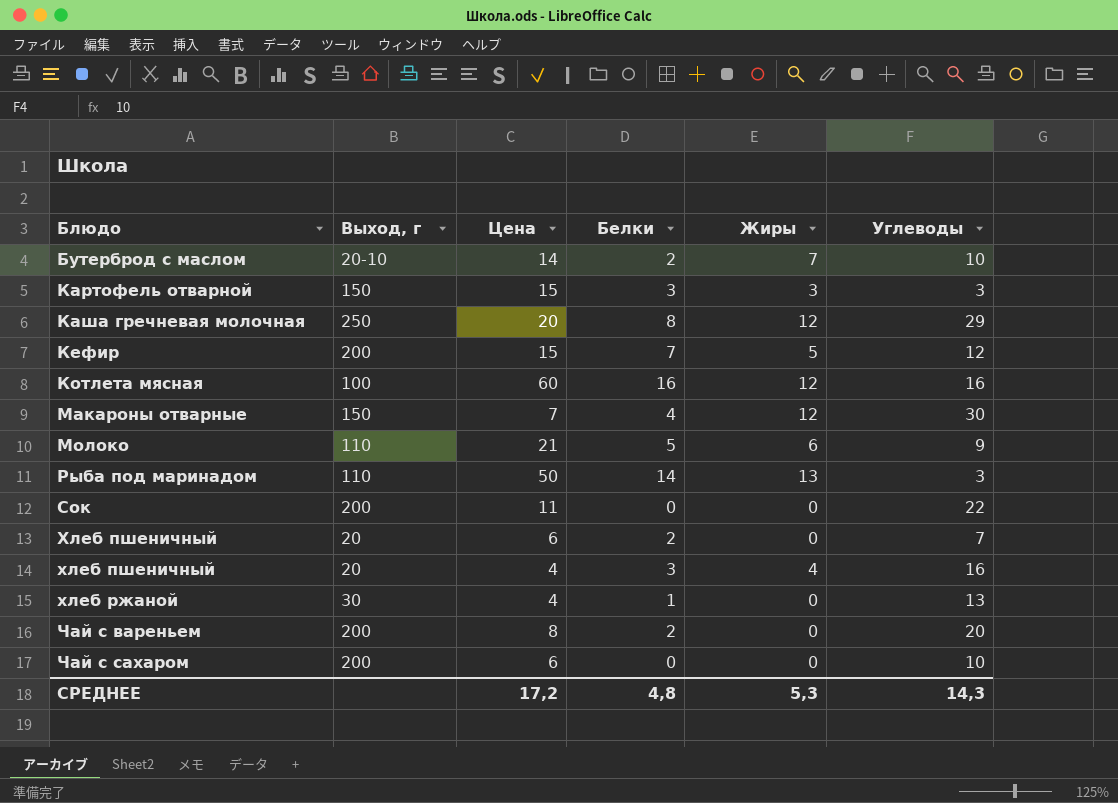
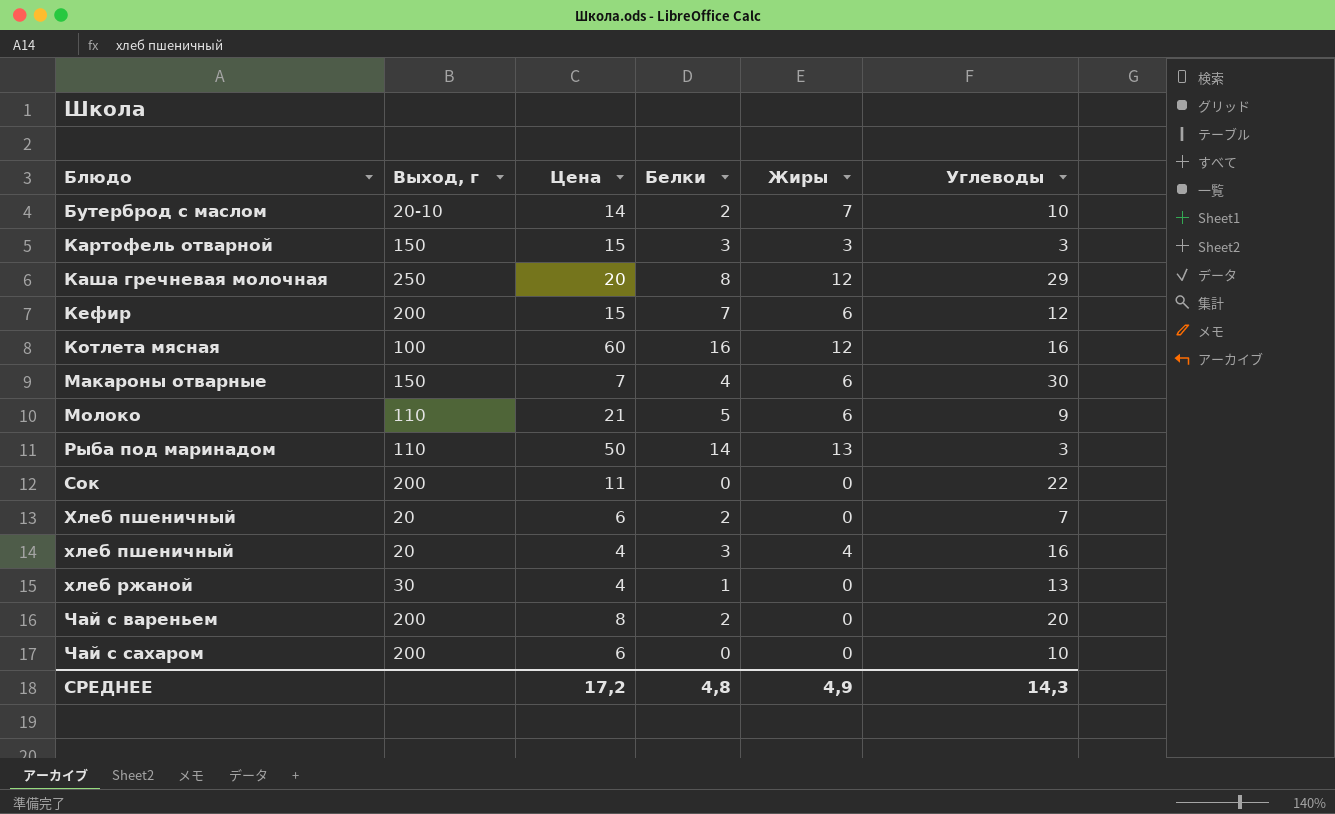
Кефир | Жиры: 5 -> 6
Макароны отварные | Жиры: 12 -> 6
СРЕДНЕЕ | Жиры: 5,3 -> 4,9

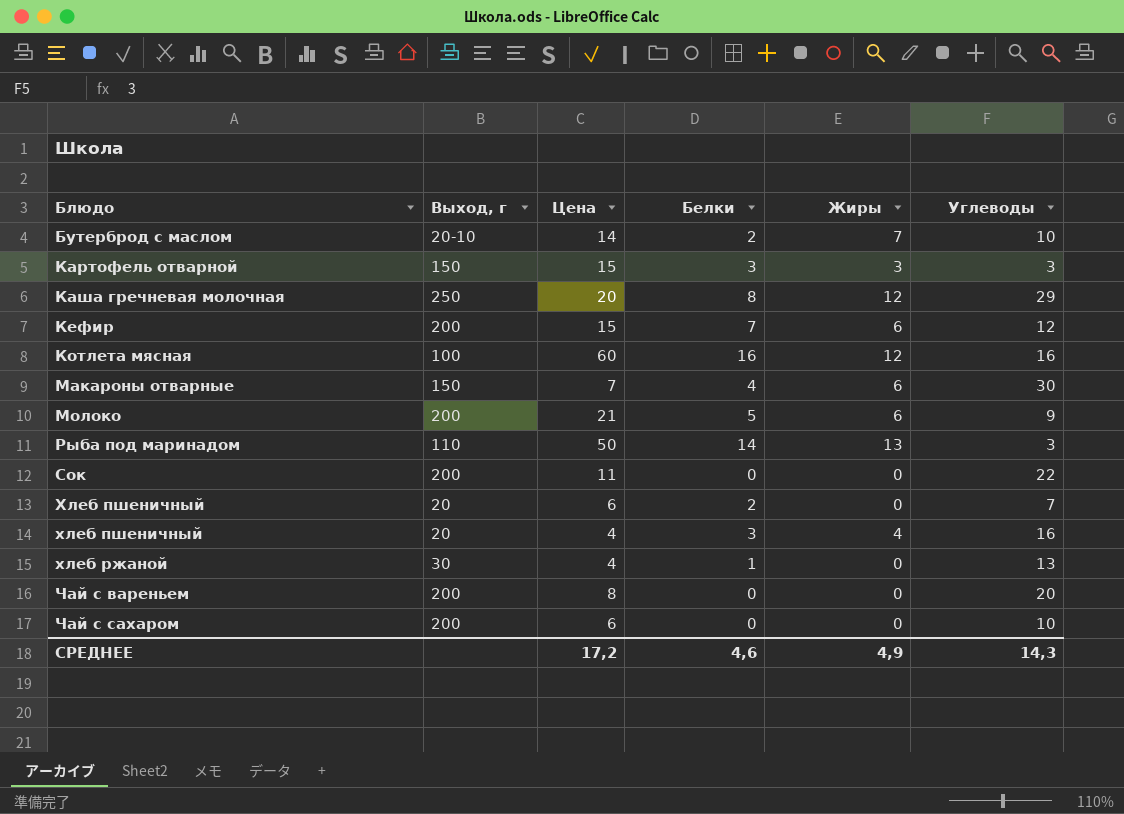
Молоко | Выход, г: 110 -> 200
Чай с вареньем | Белки: 2 -> 0
СРЕДНЕЕ | Белки: 4,8 -> 4,6

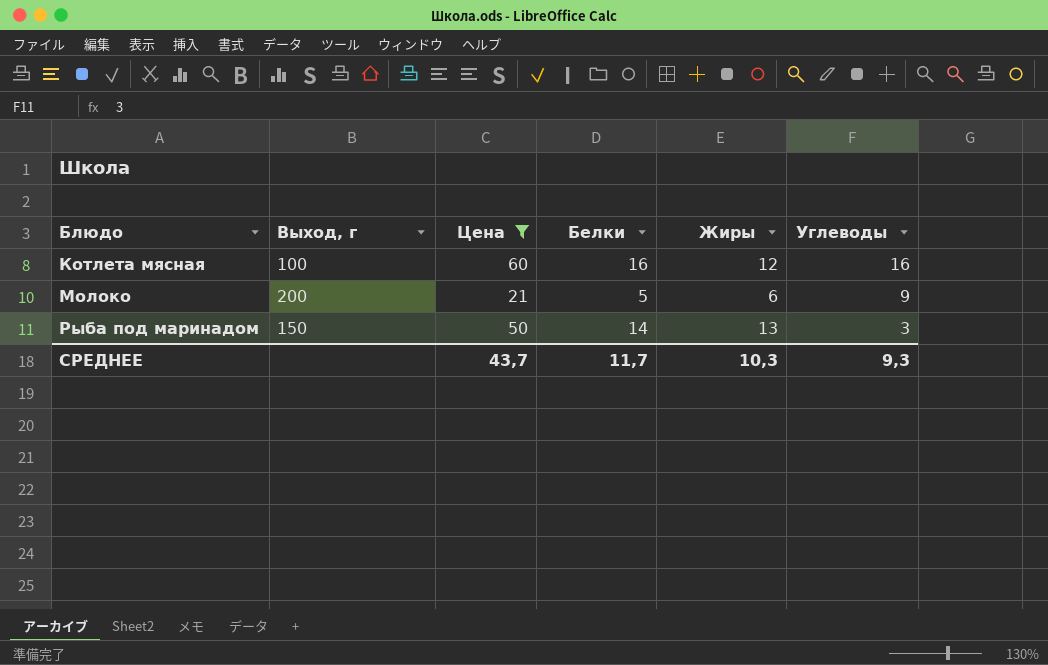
filter: none -> Цена >= 21
Рыба под маринадом | Выход, г: 110 -> 150
СРЕДНЕЕ | Цена: 17,2 -> 43,7
СРЕДНЕЕ | Белки: 4,6 -> 11,7
СРЕДНЕЕ | Жиры: 4,9 -> 10,3
СРЕДНЕЕ | Углеводы: 14,3 -> 9,3

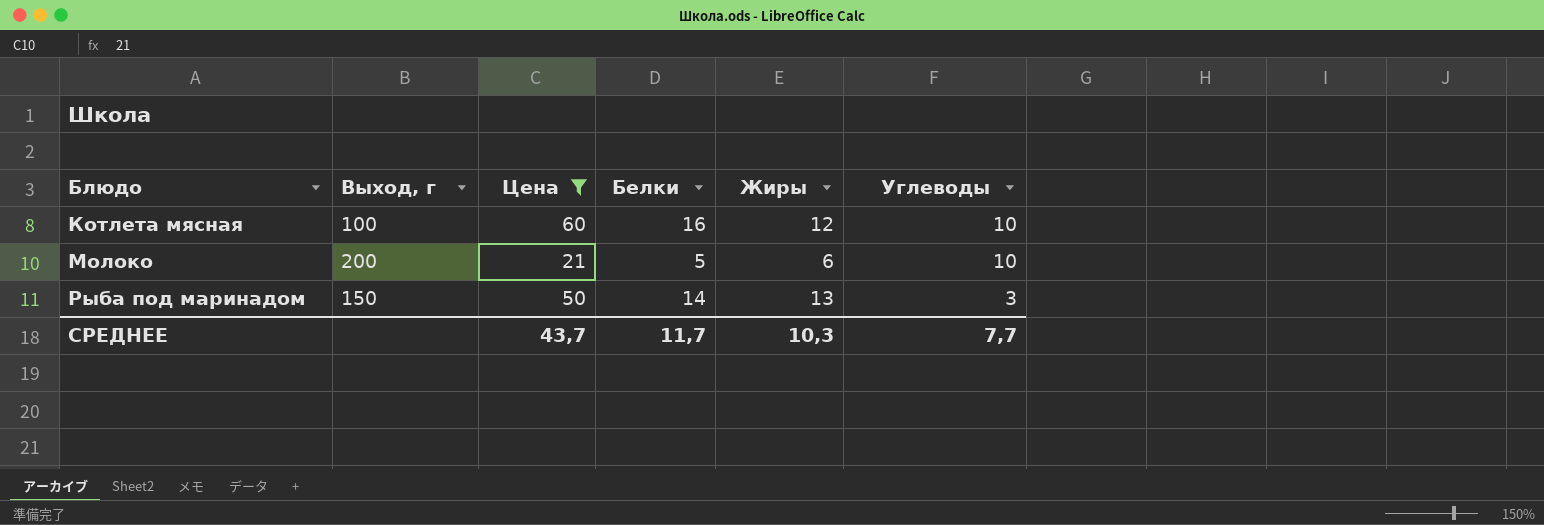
Котлета мясная | Углеводы: 16 -> 10
Молоко | Углеводы: 9 -> 10
СРЕДНЕЕ | Углеводы: 9,3 -> 7,7

